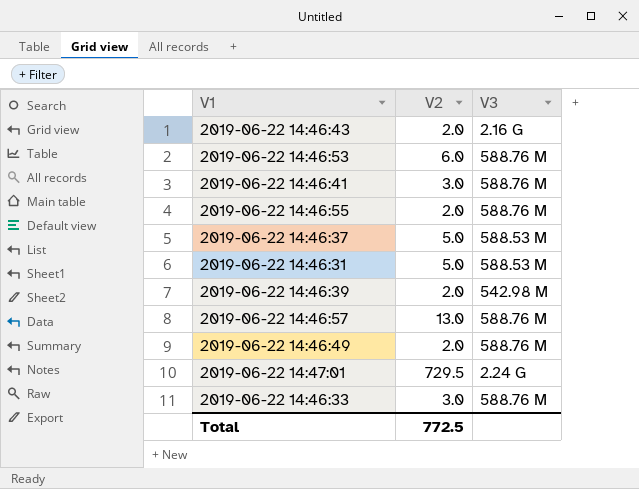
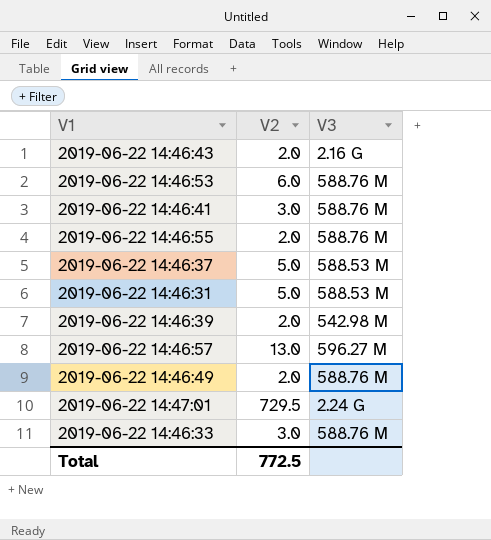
2019-06-22 14:46:57 | V3: 588.76 M -> 596.27 M

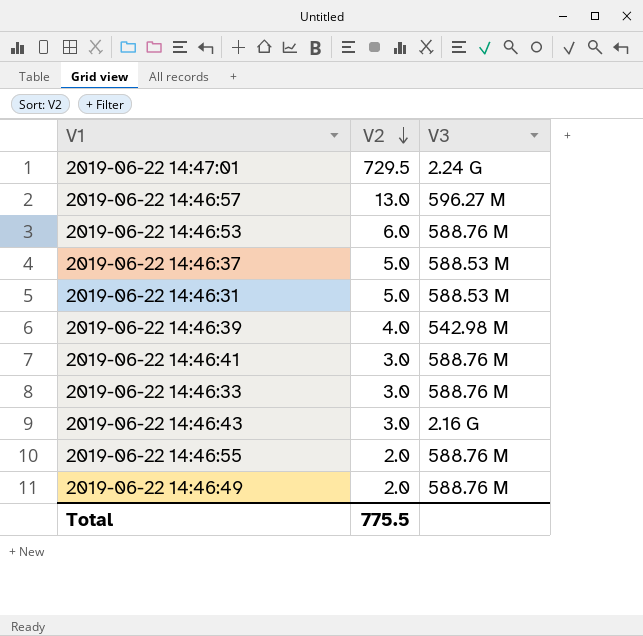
row order: none -> V2 descending
2019-06-22 14:46:39 | V2: 2.0 -> 4.0
2019-06-22 14:46:43 | V2: 2.0 -> 3.0
Total | V2: 772.5 -> 775.5

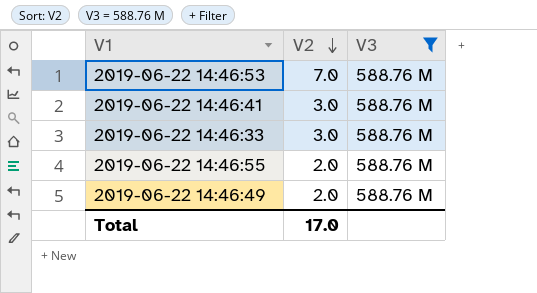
filter: none -> V3 = 588.76 M
2019-06-22 14:46:53 | V2: 6.0 -> 7.0
Total | V2: 775.5 -> 17.0

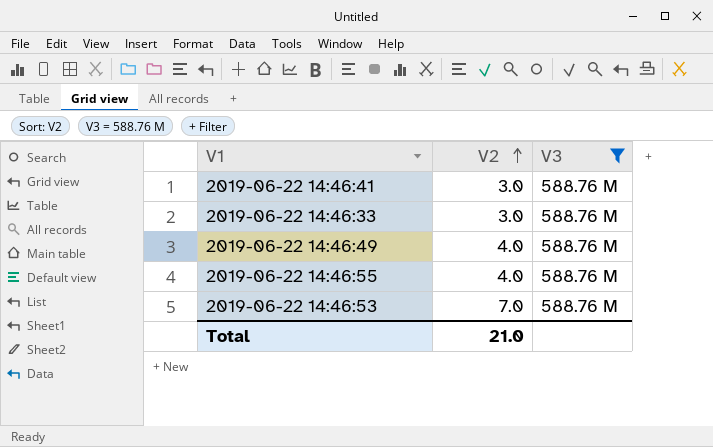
row order: V2 descending -> V2 ascending
2019-06-22 14:46:49 | V2: 2.0 -> 4.0
2019-06-22 14:46:55 | V2: 2.0 -> 4.0
Total | V2: 17.0 -> 21.0

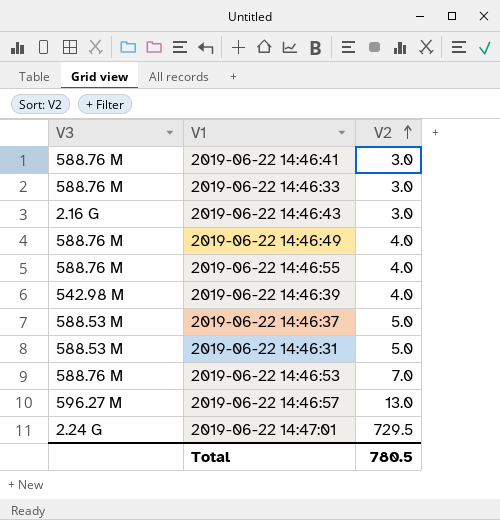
filter: V3 = 588.76 M -> none
column V3 | position: 3 -> 1
Total | V2: 21.0 -> 780.5

